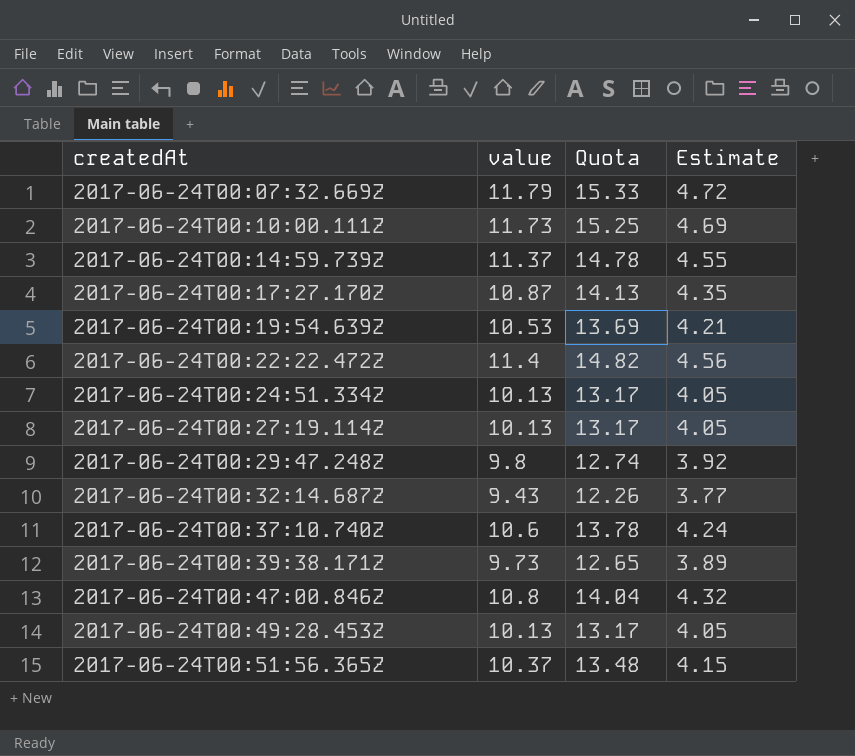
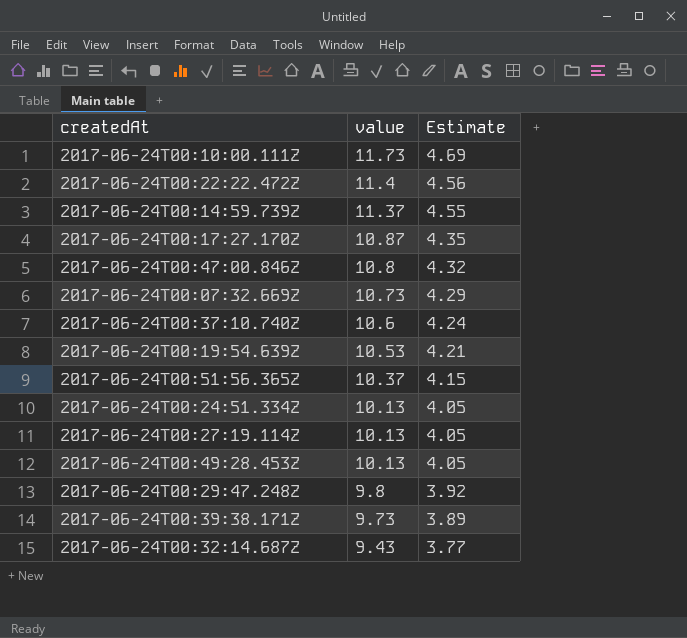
row order: createdAt ascending -> value descending
column Quota | formula: [value] * 1.3 -> none
2017-06-24T00:07:32.669Z | value: 11.79 -> 10.73
2017-06-24T00:07:32.669Z | Estimate: 4.72 -> 4.29

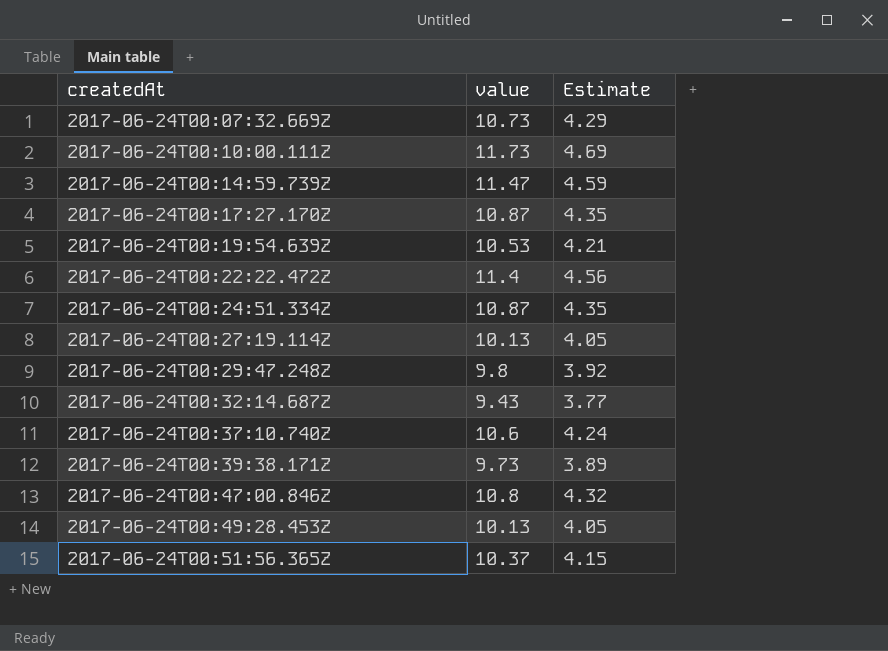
row order: value descending -> createdAt ascending
2017-06-24T00:14:59.739Z | value: 11.37 -> 11.47
2017-06-24T00:14:59.739Z | Estimate: 4.55 -> 4.59
2017-06-24T00:24:51.334Z | value: 10.13 -> 10.87
2017-06-24T00:24:51.334Z | Estimate: 4.05 -> 4.35

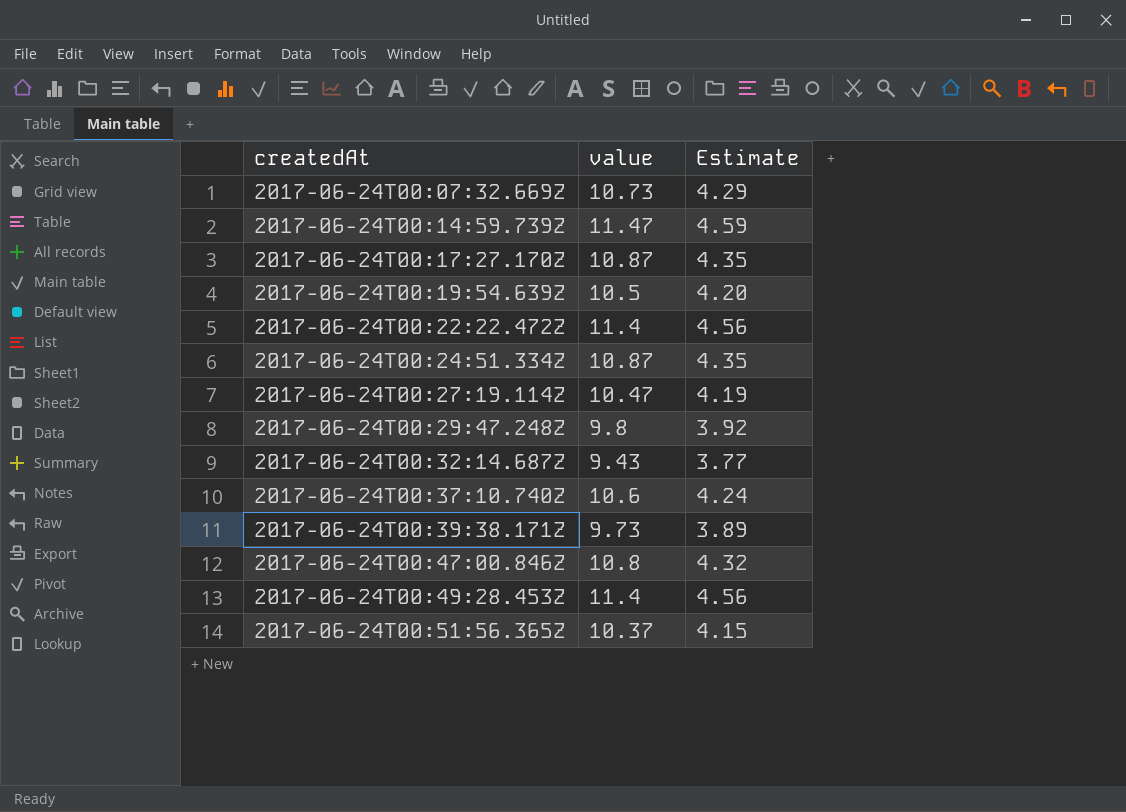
row 2017-06-24T00:10:00.111Z: 11.73 | 4.69 -> none
2017-06-24T00:19:54.639Z | value: 10.53 -> 10.5
2017-06-24T00:19:54.639Z | Estimate: 4.21 -> 4.20
2017-06-24T00:27:19.114Z | value: 10.13 -> 10.47
2017-06-24T00:27:19.114Z | Estimate: 4.05 -> 4.19
2017-06-24T00:49:28.453Z | value: 10.13 -> 11.4
2017-06-24T00:49:28.453Z | Estimate: 4.05 -> 4.56

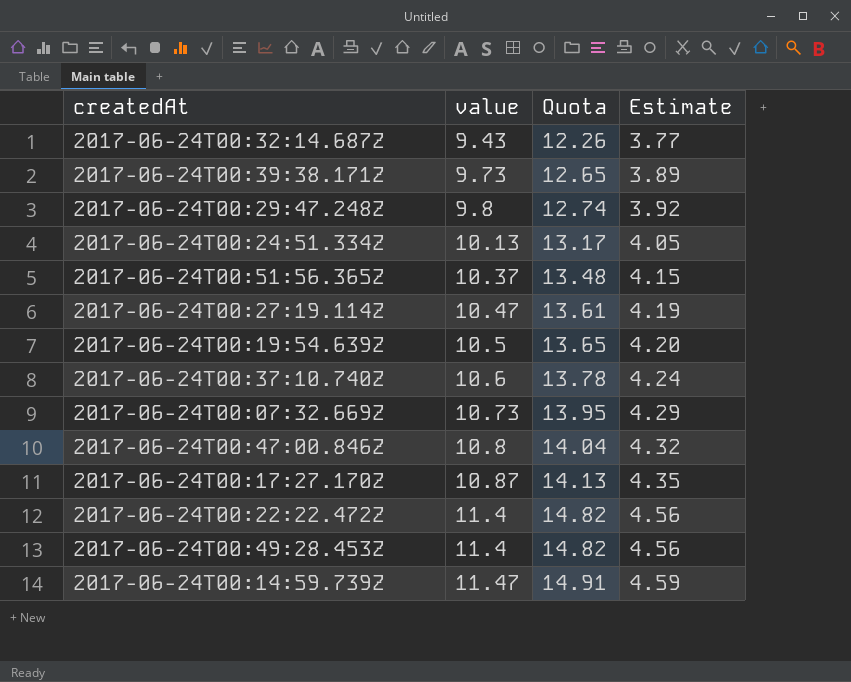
row order: createdAt ascending -> value ascending
column Quota | formula: none -> [value] * 1.3
2017-06-24T00:24:51.334Z | value: 10.87 -> 10.13
2017-06-24T00:24:51.334Z | Estimate: 4.35 -> 4.05

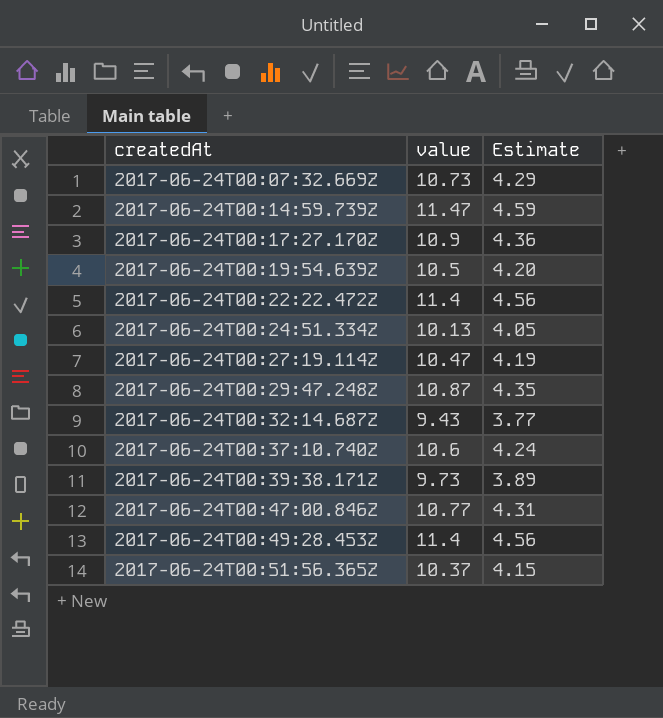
row order: value ascending -> createdAt ascending
column Quota | formula: [value] * 1.3 -> none
2017-06-24T00:17:27.170Z | value: 10.87 -> 10.9
2017-06-24T00:17:27.170Z | Estimate: 4.35 -> 4.36
2017-06-24T00:29:47.248Z | value: 9.8 -> 10.87
2017-06-24T00:29:47.248Z | Estimate: 3.92 -> 4.35
2017-06-24T00:47:00.846Z | value: 10.8 -> 10.77
2017-06-24T00:47:00.846Z | Estimate: 4.32 -> 4.31

